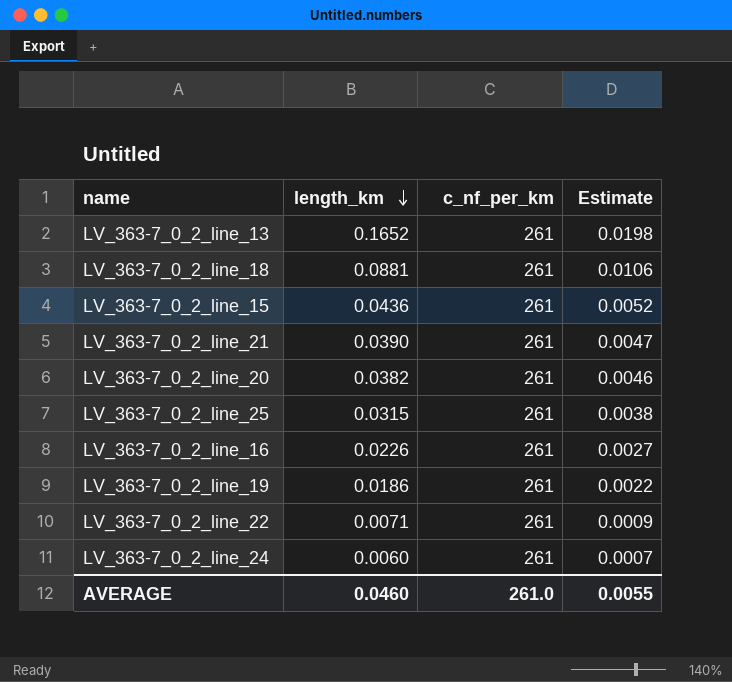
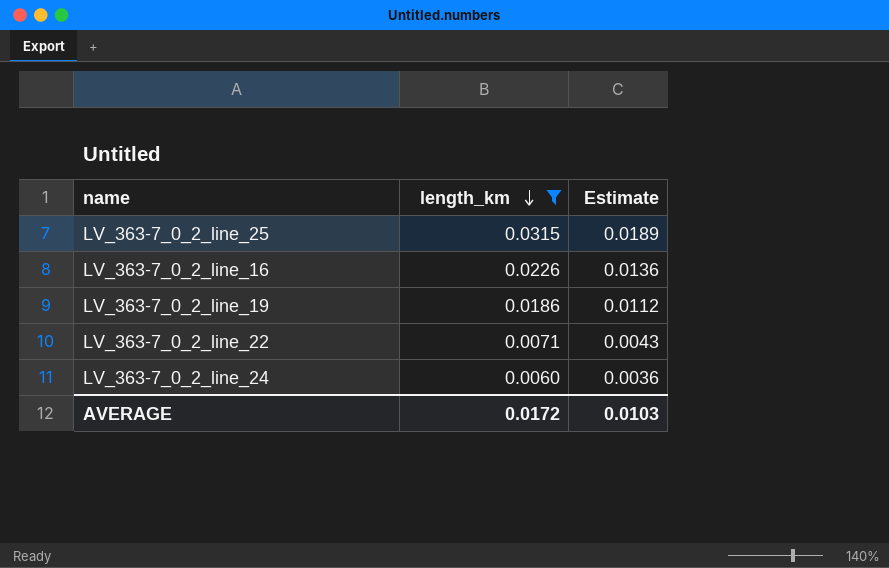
filter: none -> length_km <= 0.0315
column c_nf_per_km | position: 3 -> none
column Estimate | formula: [length_km] * 0.12 -> [length_km] * 0.6
AVERAGE | length_km: 0.0460 -> 0.0172
AVERAGE | Estimate: 0.0055 -> 0.0103

